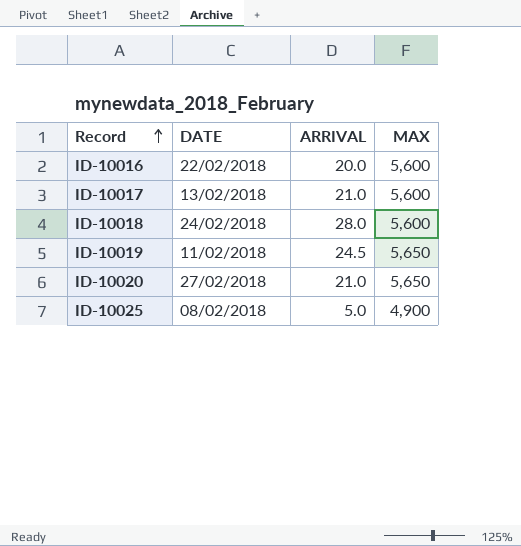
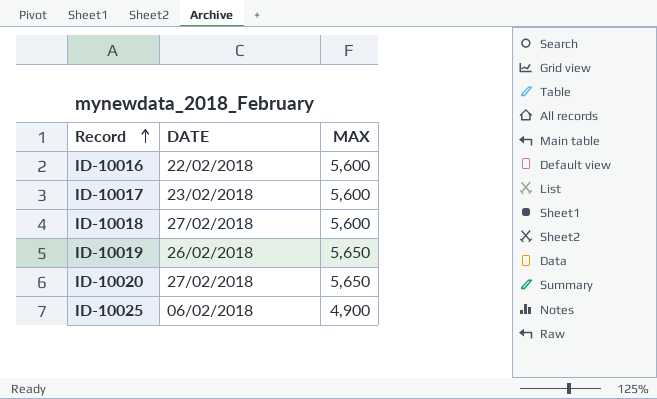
column ARRIVAL | position: 3 -> none
ID-10017 | DATE: 13/02/2018 -> 23/02/2018
ID-10018 | DATE: 24/02/2018 -> 27/02/2018
ID-10019 | DATE: 11/02/2018 -> 26/02/2018
ID-10025 | DATE: 08/02/2018 -> 06/02/2018

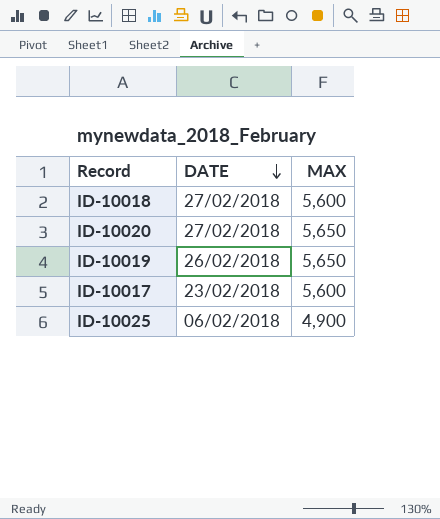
row order: Record ascending -> DATE descending
row ID-10016: 22/02/2018 | 5,600 -> none

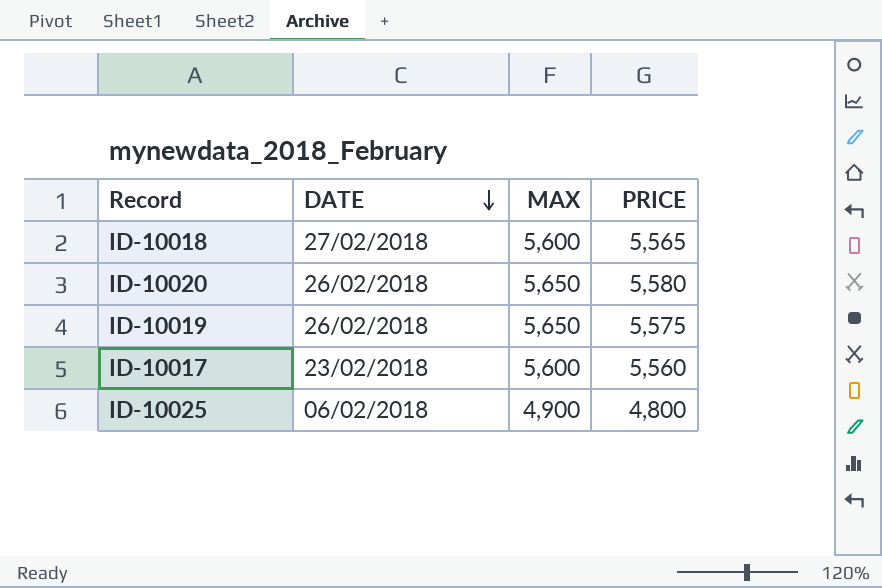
column PRICE | position: none -> 4
ID-10020 | DATE: 27/02/2018 -> 26/02/2018

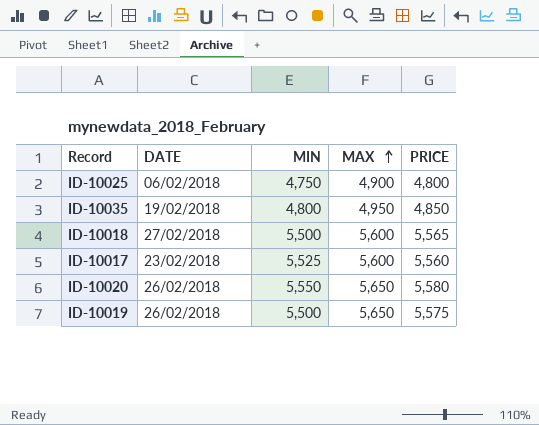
row order: DATE descending -> MAX ascending
column MIN | position: none -> 3
row ID-10035: none -> 19/02/2018 | 4,800 | 4,950 | 4,850

